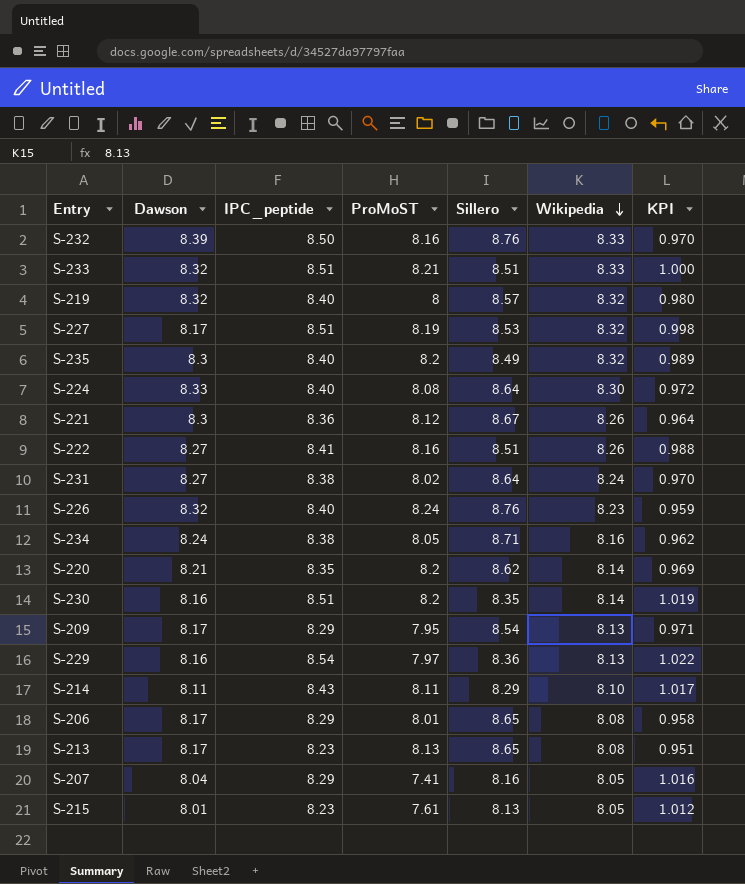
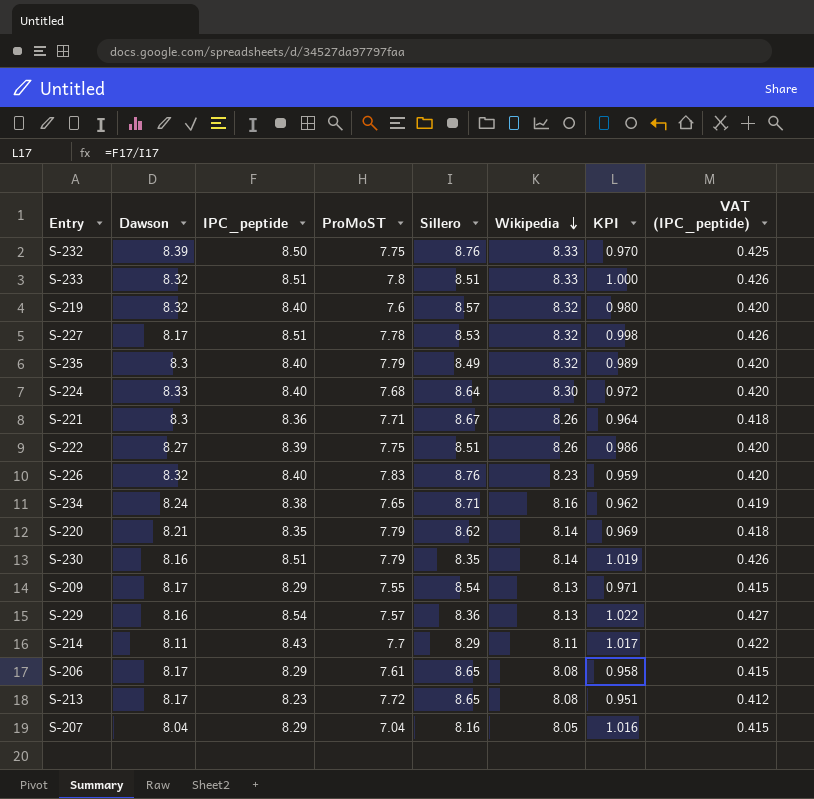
column VAT (IPC_peptide) | formula: none -> [IPC_peptide] * 0.05
row S-231: 8.27 | 8.38 | 8.02 | 8.64 | 8.24 | 0.970 -> none
row S-215: 8.01 | 8.23 | 7.61 | 8.13 | 8.05 | 1.012 -> none
S-232 | ProMoST: 8.16 -> 7.75
S-233 | ProMoST: 8.21 -> 7.8
S-219 | ProMoST: 8 -> 7.6
S-227 | ProMoST: 8.19 -> 7.78
S-235 | ProMoST: 8.2 -> 7.79
S-224 | ProMoST: 8.08 -> 7.68
S-221 | ProMoST: 8.12 -> 7.71
S-222 | IPC_peptide: 8.41 -> 8.39
S-222 | ProMoST: 8.16 -> 7.75
S-222 | KPI: 0.988 -> 0.986
S-226 | ProMoST: 8.24 -> 7.83
S-234 | ProMoST: 8.05 -> 7.65
S-220 | ProMoST: 8.2 -> 7.79
S-230 | ProMoST: 8.2 -> 7.79
S-209 | ProMoST: 7.95 -> 7.55
S-229 | ProMoST: 7.97 -> 7.57
S-214 | ProMoST: 8.11 -> 7.7
S-214 | Wikipedia: 8.10 -> 8.11
S-206 | ProMoST: 8.01 -> 7.61
S-213 | ProMoST: 8.13 -> 7.72
S-207 | ProMoST: 7.41 -> 7.04

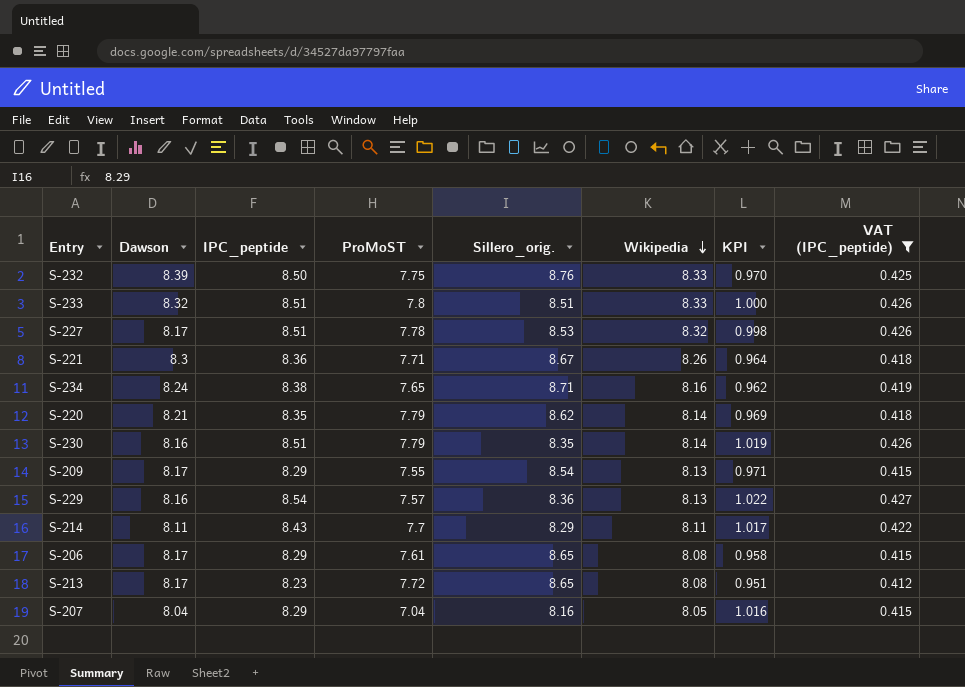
filter: none -> VAT (IPC_peptide) != 0.420
column name: Sillero -> Sillero_orig.

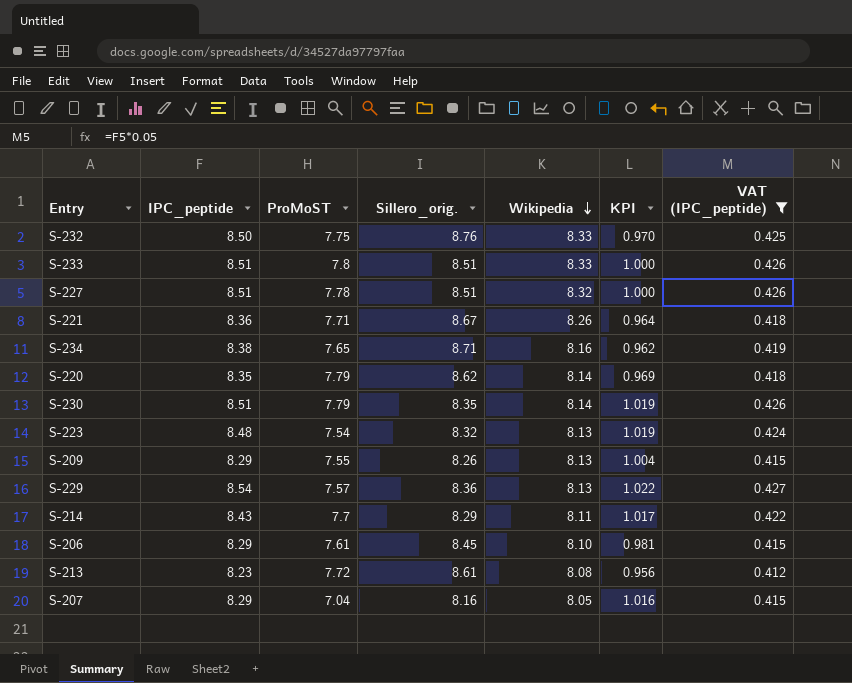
column Dawson | position: 2 -> none
S-227 | Sillero_orig.: 8.53 -> 8.51
S-227 | KPI: 0.998 -> 1.000
row S-223: none -> 8.48 | 7.54 | 8.32 | 8.13 | 1.019 | 0.424
S-209 | Sillero_orig.: 8.54 -> 8.26
S-209 | KPI: 0.971 -> 1.004
S-206 | Sillero_orig.: 8.65 -> 8.45
S-206 | Wikipedia: 8.08 -> 8.10
S-206 | KPI: 0.958 -> 0.981
S-213 | Sillero_orig.: 8.65 -> 8.61
S-213 | KPI: 0.951 -> 0.956

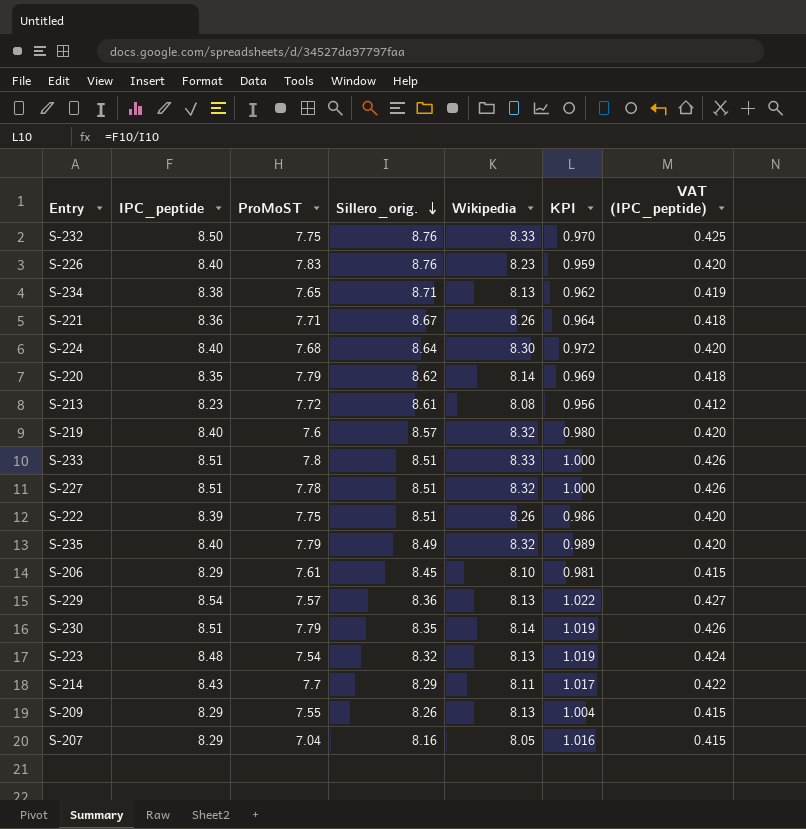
filter: VAT (IPC_peptide) != 0.420 -> none
row order: Wikipedia descending -> Sillero_orig. descending
S-234 | Wikipedia: 8.16 -> 8.13

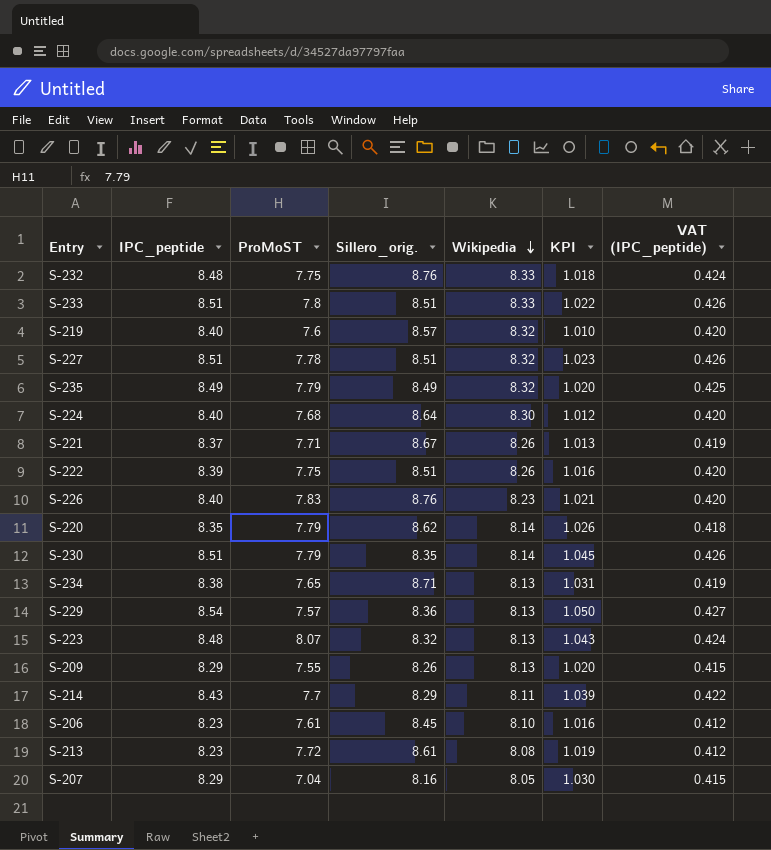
row order: Sillero_orig. descending -> Wikipedia descending
column KPI | formula: [IPC_peptide] / [Sillero_orig.] -> [IPC_peptide] / [Wikipedia]
S-232 | IPC_peptide: 8.50 -> 8.48
S-232 | VAT (IPC_peptide): 0.425 -> 0.424
S-235 | IPC_peptide: 8.40 -> 8.49
S-235 | VAT (IPC_peptide): 0.420 -> 0.425
S-221 | IPC_peptide: 8.36 -> 8.37
S-221 | VAT (IPC_peptide): 0.418 -> 0.419
S-223 | ProMoST: 7.54 -> 8.07
S-206 | IPC_peptide: 8.29 -> 8.23
S-206 | VAT (IPC_peptide): 0.415 -> 0.412

